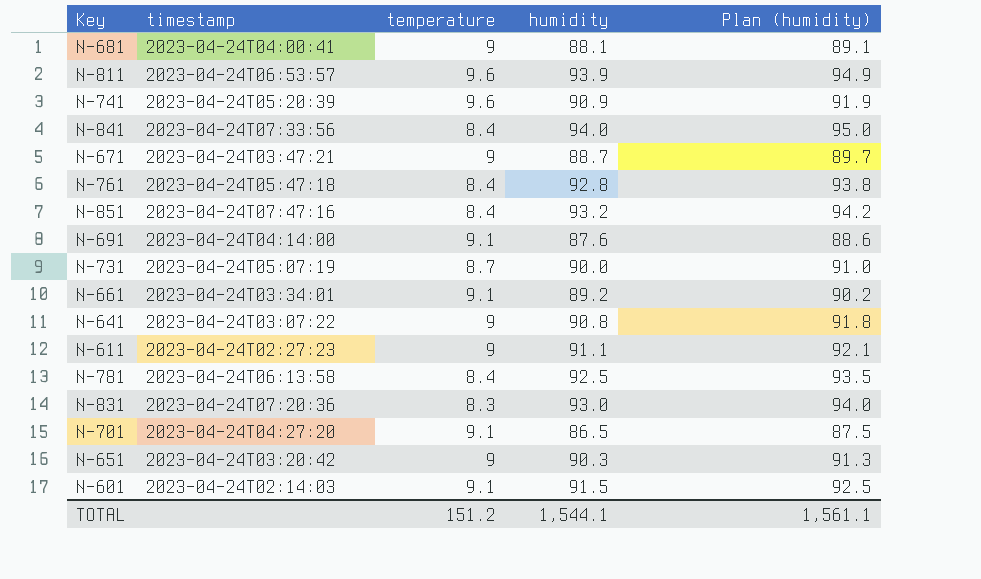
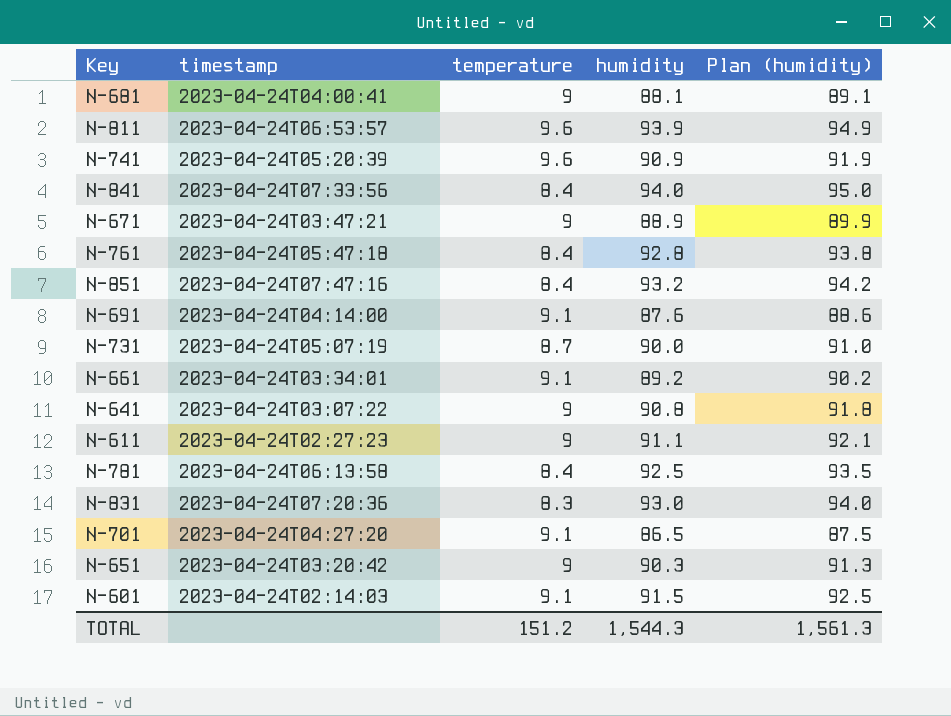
N-671 | humidity: 88.7 -> 88.9
N-671 | Plan (humidity): 89.7 -> 89.9
TOTAL | humidity: 1,544.1 -> 1,544.3
TOTAL | Plan (humidity): 1,561.1 -> 1,561.3

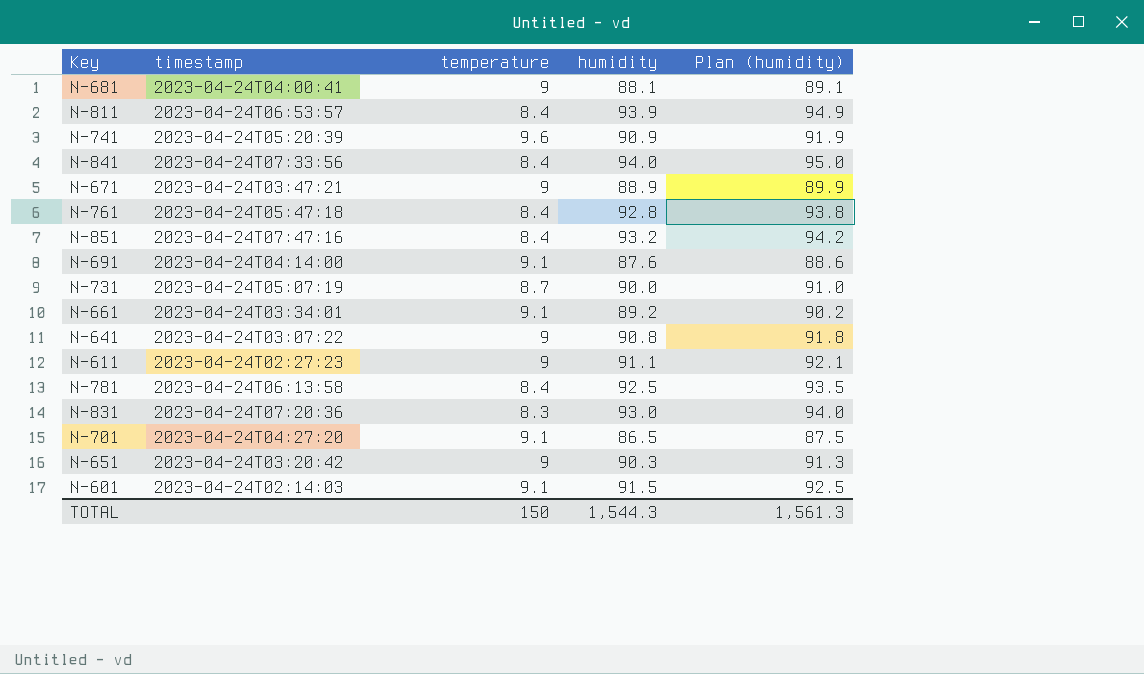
N-811 | temperature: 9.6 -> 8.4
TOTAL | temperature: 151.2 -> 150

